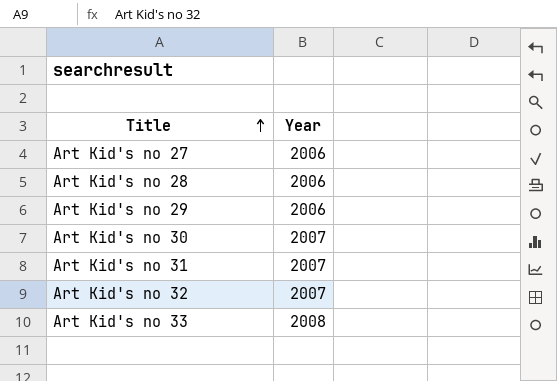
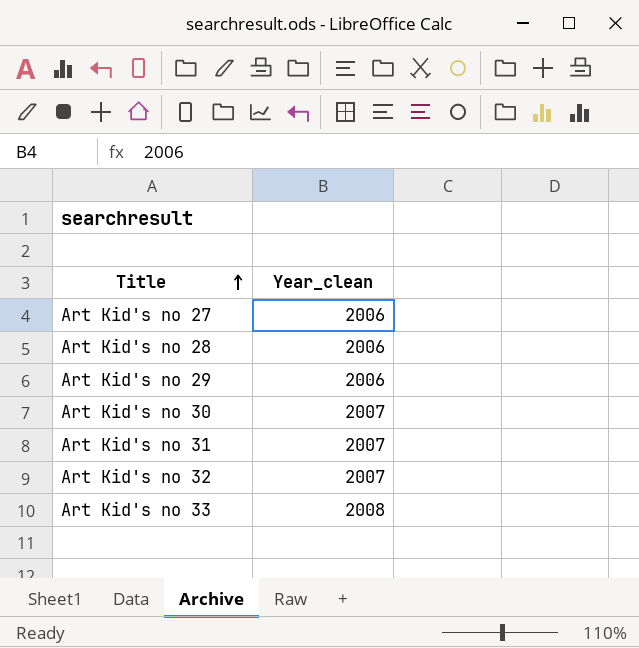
column name: Year -> Year_clean

